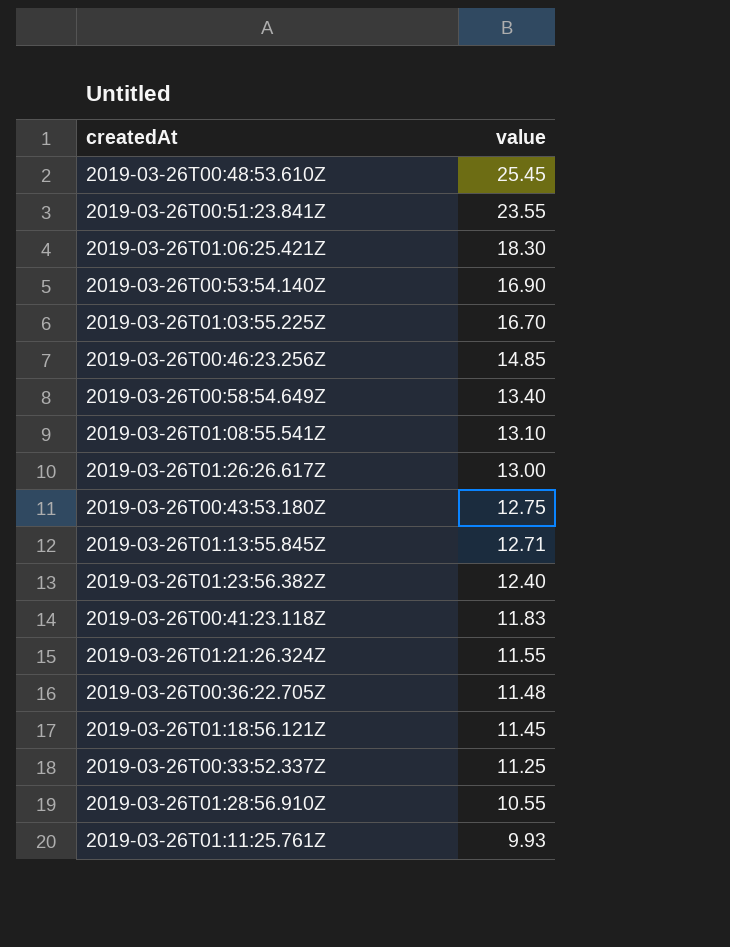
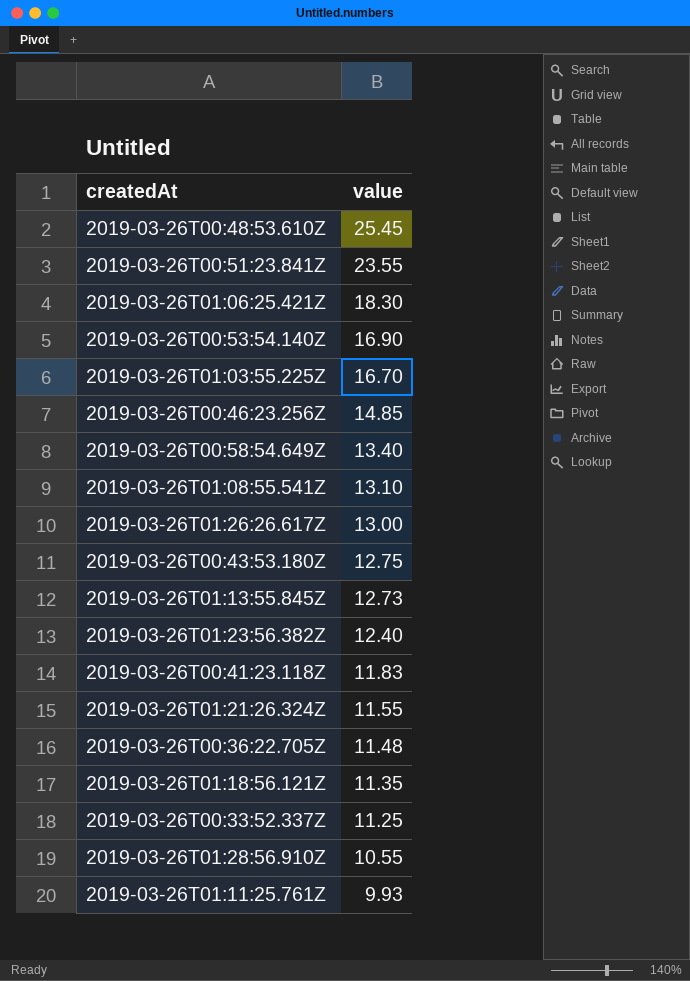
2019-03-26T01:13:55.845Z | value: 12.71 -> 12.73
2019-03-26T01:18:56.121Z | value: 11.45 -> 11.35

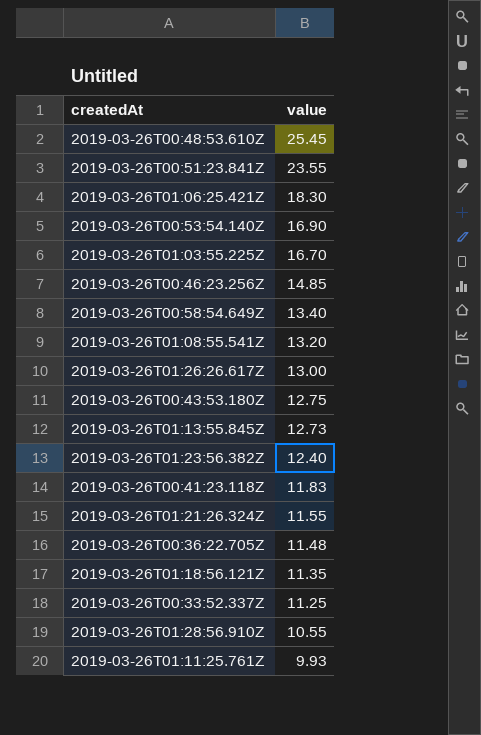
2019-03-26T01:08:55.541Z | value: 13.10 -> 13.20

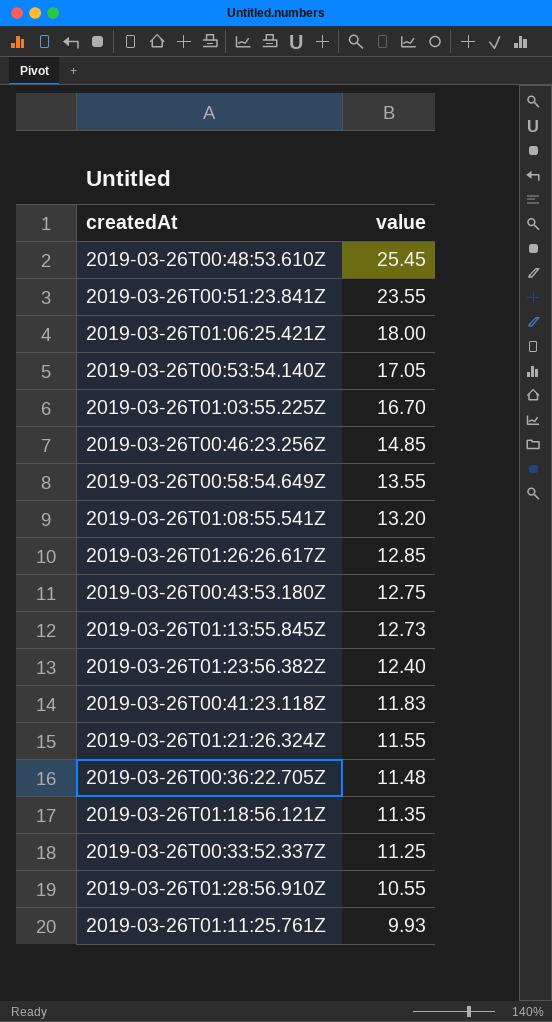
2019-03-26T01:06:25.421Z | value: 18.30 -> 18.00
2019-03-26T00:53:54.140Z | value: 16.90 -> 17.05
2019-03-26T00:58:54.649Z | value: 13.40 -> 13.55
2019-03-26T01:26:26.617Z | value: 13.00 -> 12.85

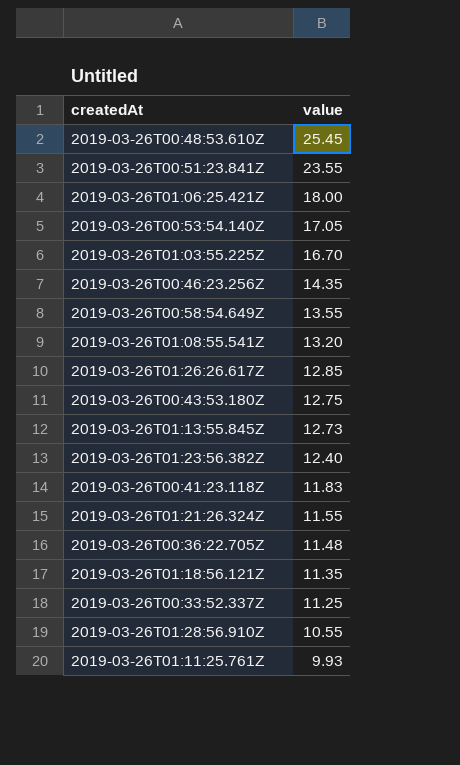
2019-03-26T00:46:23.256Z | value: 14.85 -> 14.35

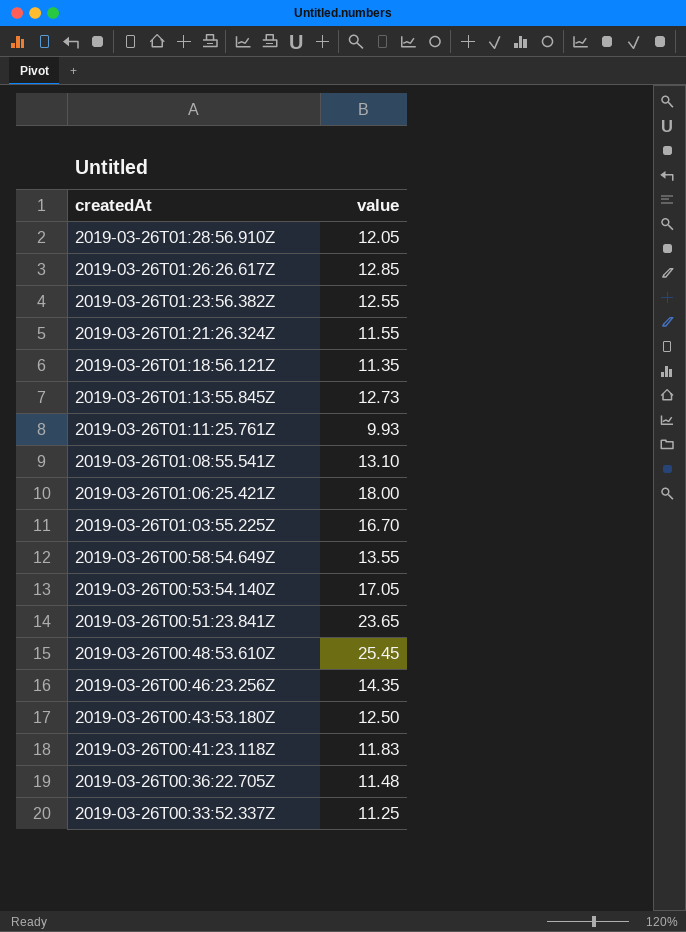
row order: value descending -> createdAt descending
2019-03-26T01:28:56.910Z | value: 10.55 -> 12.05
2019-03-26T01:23:56.382Z | value: 12.40 -> 12.55
2019-03-26T01:08:55.541Z | value: 13.20 -> 13.10
2019-03-26T00:51:23.841Z | value: 23.55 -> 23.65
2019-03-26T00:43:53.180Z | value: 12.75 -> 12.50

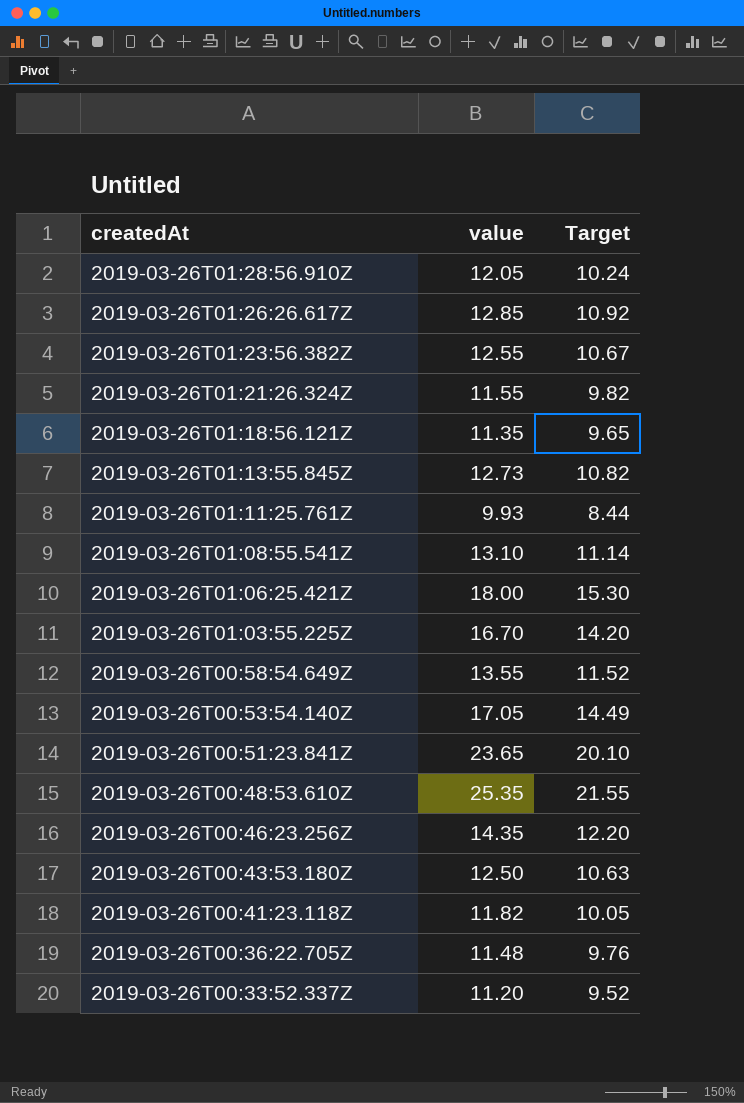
column Target | formula: none -> [value] * 0.85
2019-03-26T00:48:53.610Z | value: 25.45 -> 25.35
2019-03-26T00:41:23.118Z | value: 11.83 -> 11.82
2019-03-26T00:33:52.337Z | value: 11.25 -> 11.20

